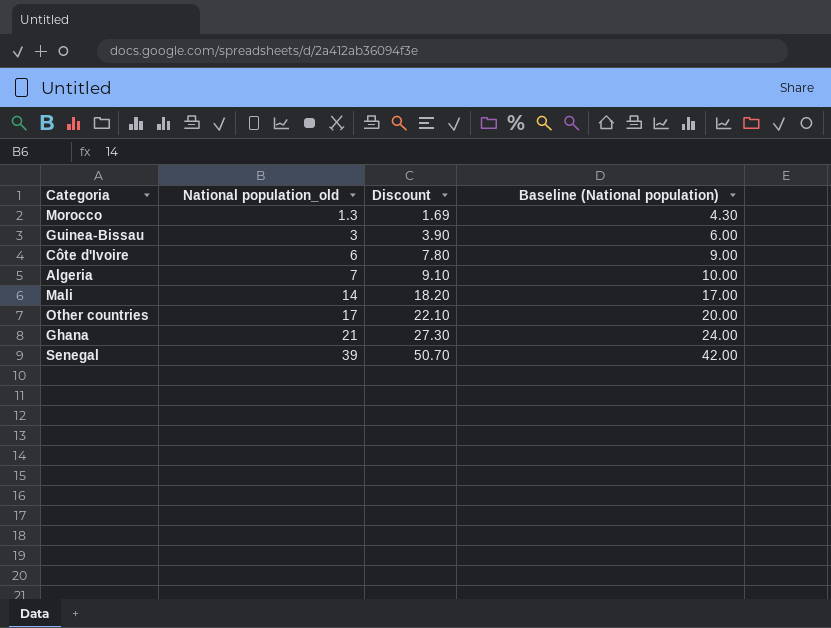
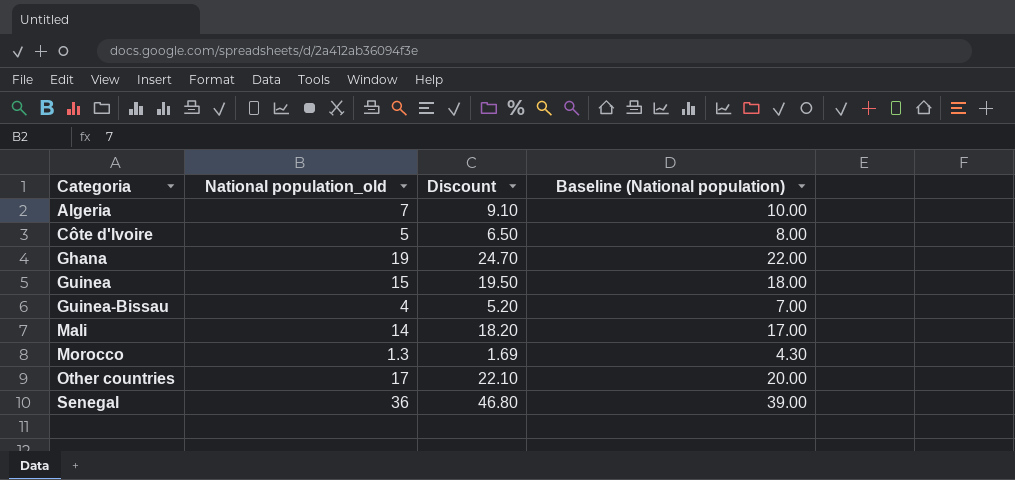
row order: National population_old ascending -> Categoria ascending
Côte d'Ivoire | National population_old: 6 -> 5
Côte d'Ivoire | Discount: 7.80 -> 6.50
Côte d'Ivoire | Baseline (National population): 9.00 -> 8.00
Ghana | National population_old: 21 -> 19
Ghana | Discount: 27.30 -> 24.70
Ghana | Baseline (National population): 24.00 -> 22.00
row Guinea: none -> 15 | 19.50 | 18.00
Guinea-Bissau | National population_old: 3 -> 4
Guinea-Bissau | Discount: 3.90 -> 5.20
Guinea-Bissau | Baseline (National population): 6.00 -> 7.00
Senegal | National population_old: 39 -> 36
Senegal | Discount: 50.70 -> 46.80
Senegal | Baseline (National population): 42.00 -> 39.00

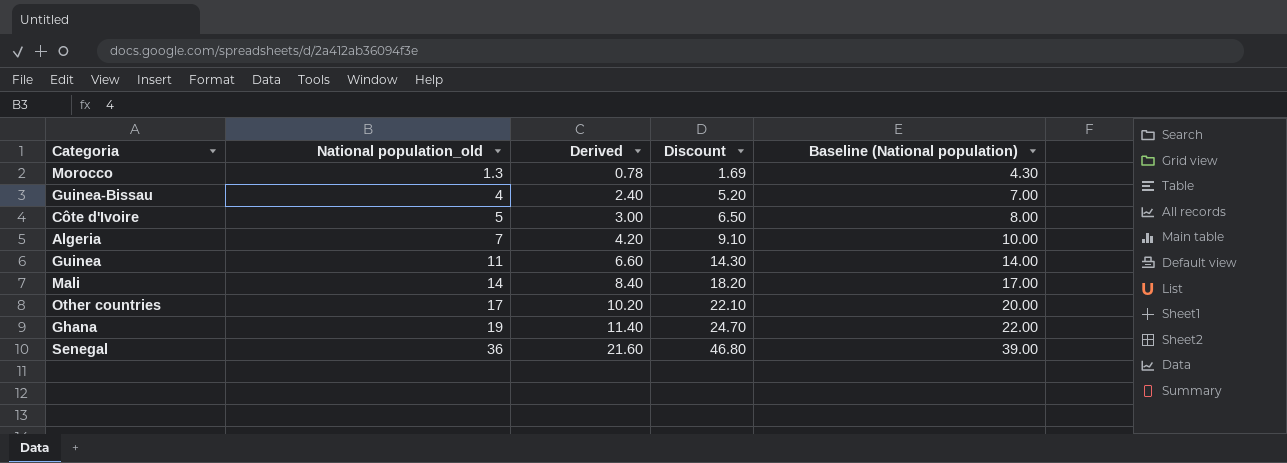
row order: Categoria ascending -> National population_old ascending
column Derived | formula: none -> [National population_old] * 0.6
Guinea | National population_old: 15 -> 11
Guinea | Discount: 19.50 -> 14.30
Guinea | Baseline (National population): 18.00 -> 14.00

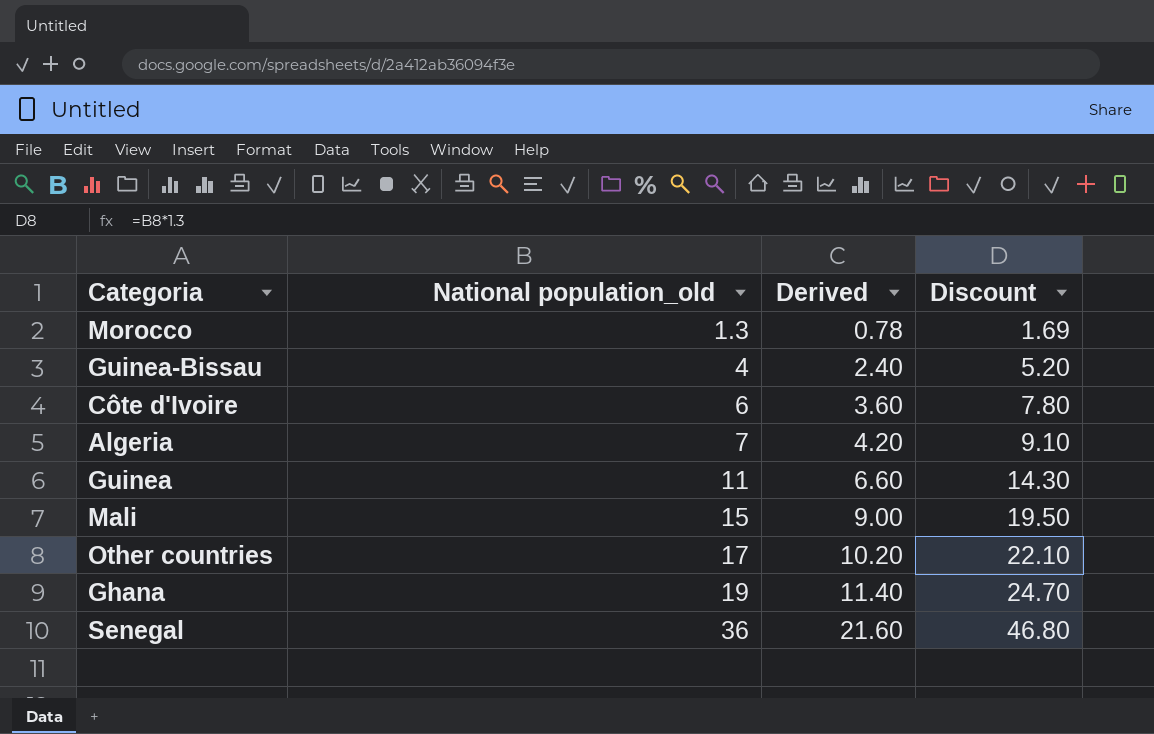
column Baseline (National population) | formula: [National population_old] + 3 -> none
Côte d'Ivoire | National population_old: 5 -> 6
Côte d'Ivoire | Derived: 3.00 -> 3.60
Côte d'Ivoire | Discount: 6.50 -> 7.80
Mali | National population_old: 14 -> 15
Mali | Derived: 8.40 -> 9.00
Mali | Discount: 18.20 -> 19.50

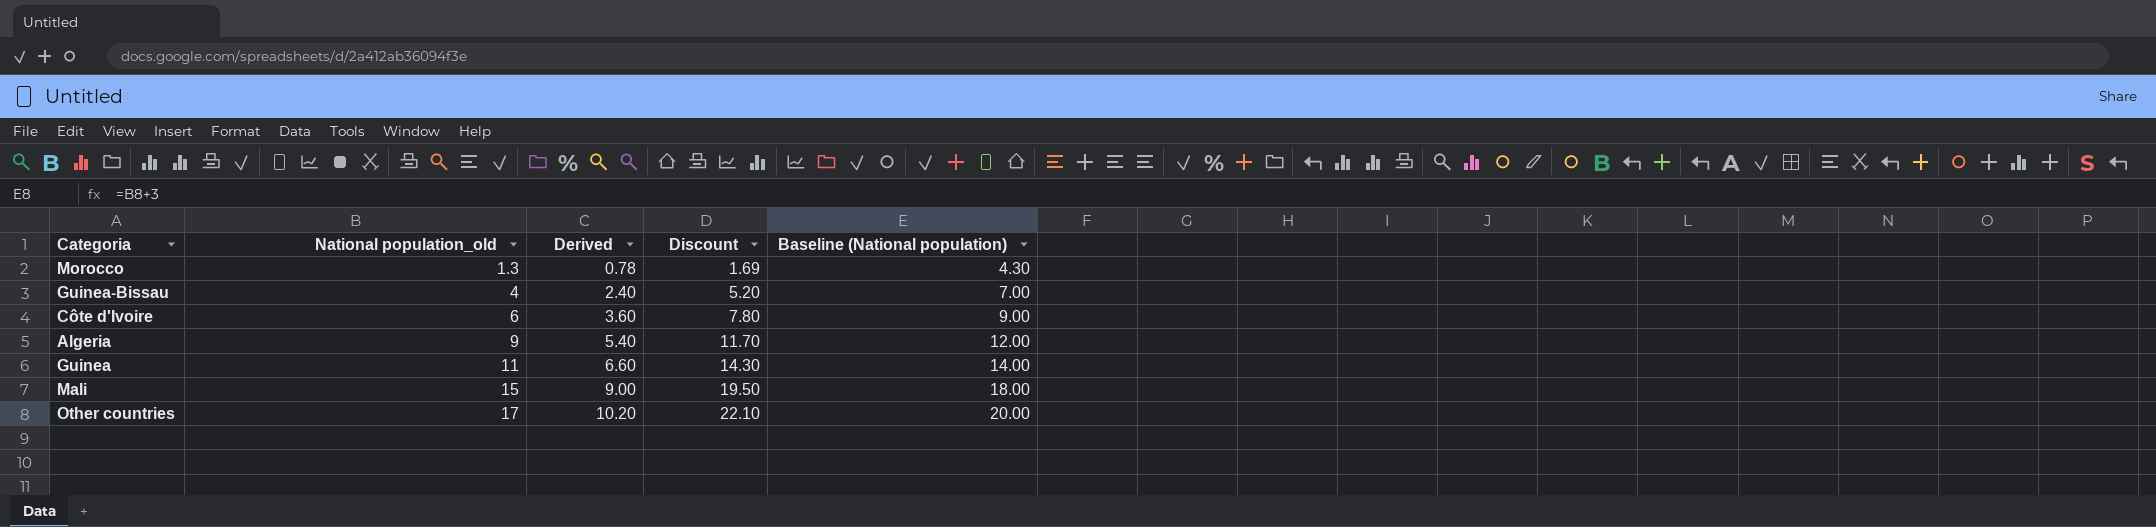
column Baseline (National population) | formula: none -> [National population_old] + 3
row Ghana: 19 | 11.40 | 24.70 -> none
row Senegal: 36 | 21.60 | 46.80 -> none
Algeria | National population_old: 7 -> 9
Algeria | Derived: 4.20 -> 5.40
Algeria | Discount: 9.10 -> 11.70

